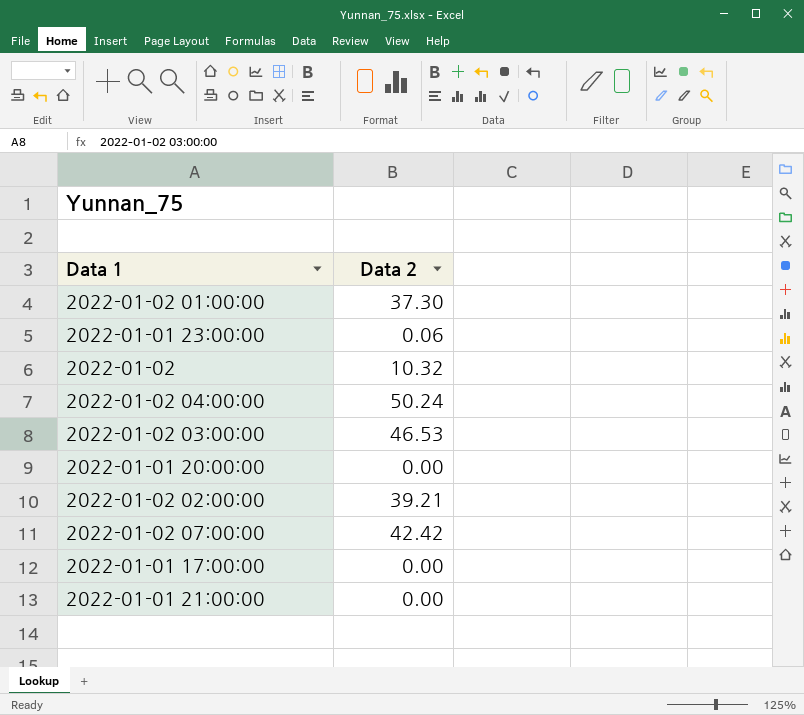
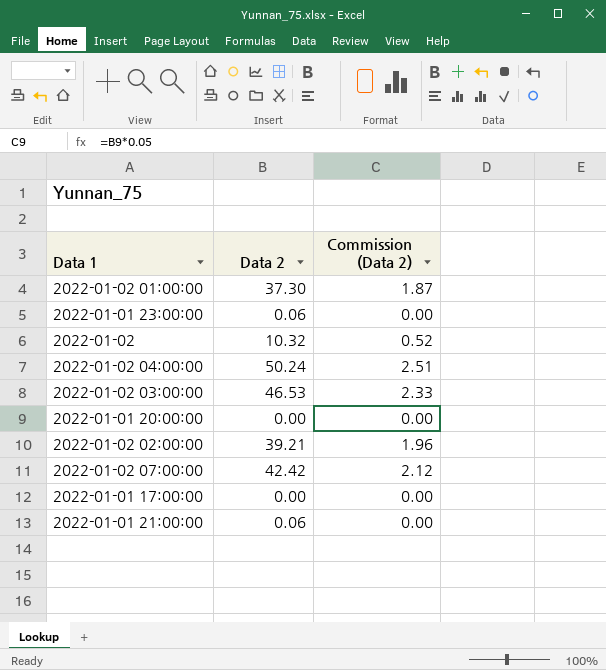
column Commission (Data 2) | formula: none -> [Data 2] * 0.05
2022-01-01 21:00:00 | Data 2: 0.00 -> 0.06

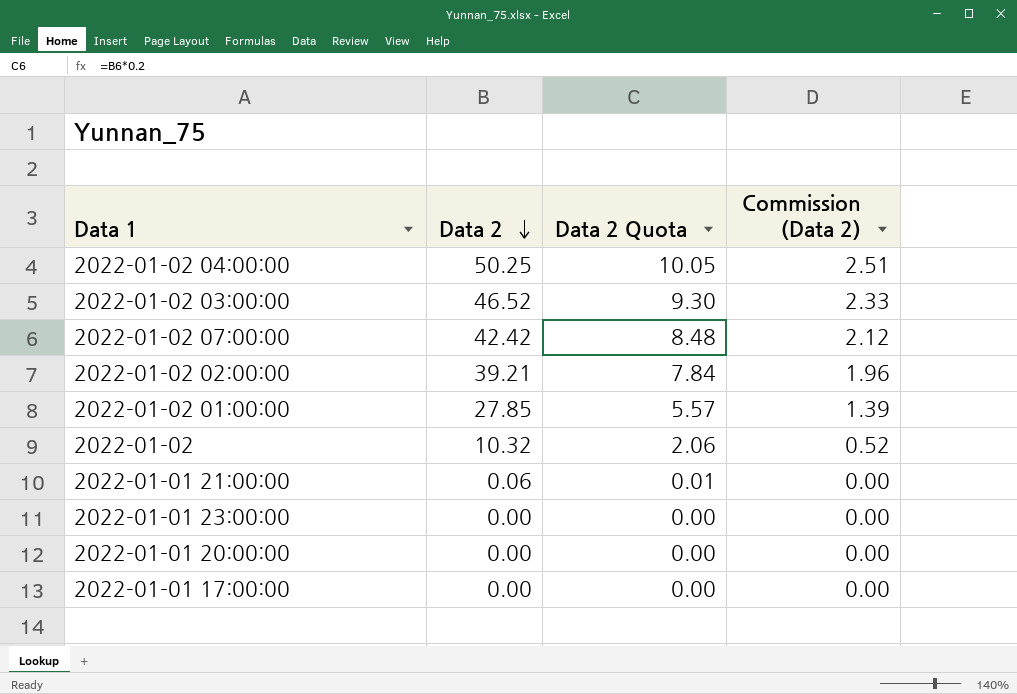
row order: none -> Data 2 descending
column Data 2 Quota | formula: none -> [Data 2] * 0.2
2022-01-02 04:00:00 | Data 2: 50.24 -> 50.25
2022-01-02 03:00:00 | Data 2: 46.53 -> 46.52
2022-01-02 01:00:00 | Data 2: 37.30 -> 27.85
2022-01-02 01:00:00 | Commission (Data 2): 1.87 -> 1.39
2022-01-01 23:00:00 | Data 2: 0.06 -> 0.00

